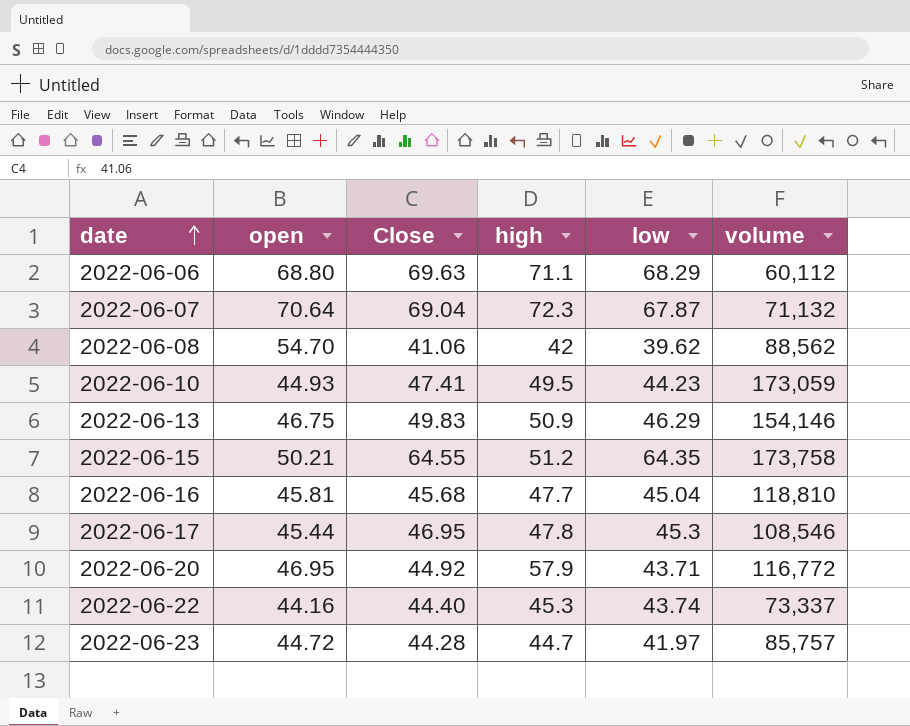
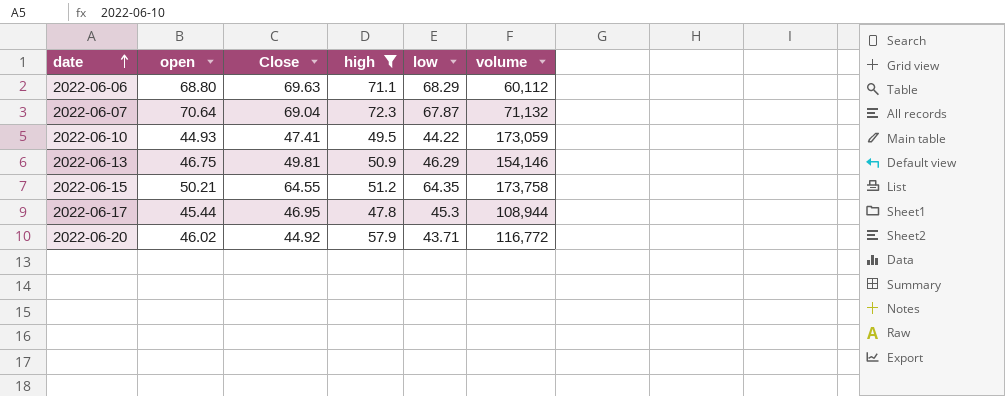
filter: none -> high >= 47.8
2022-06-10 | low: 44.23 -> 44.22
2022-06-13 | Close: 49.83 -> 49.81
2022-06-17 | volume: 108,546 -> 108,944
2022-06-20 | open: 46.95 -> 46.02

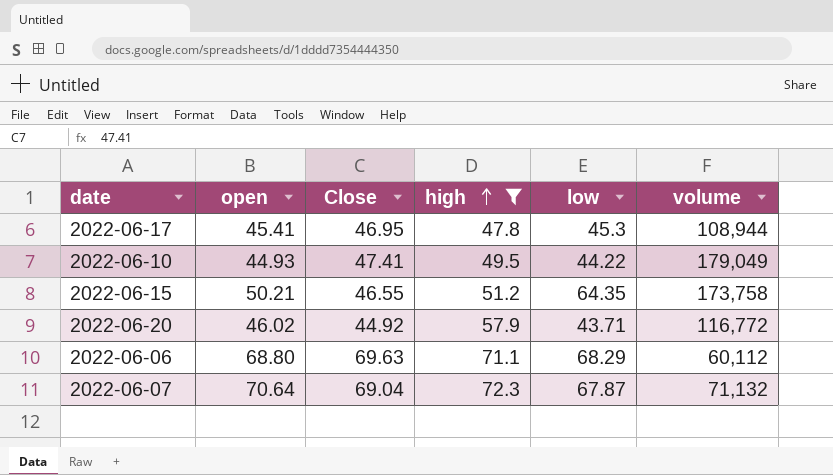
row order: date ascending -> high ascending
row 2022-06-13: 46.75 | 49.81 | 50.9 | 46.29 | 154,146 -> none
2022-06-17 | open: 45.44 -> 45.41
2022-06-10 | volume: 173,059 -> 179,049
2022-06-15 | Close: 64.55 -> 46.55

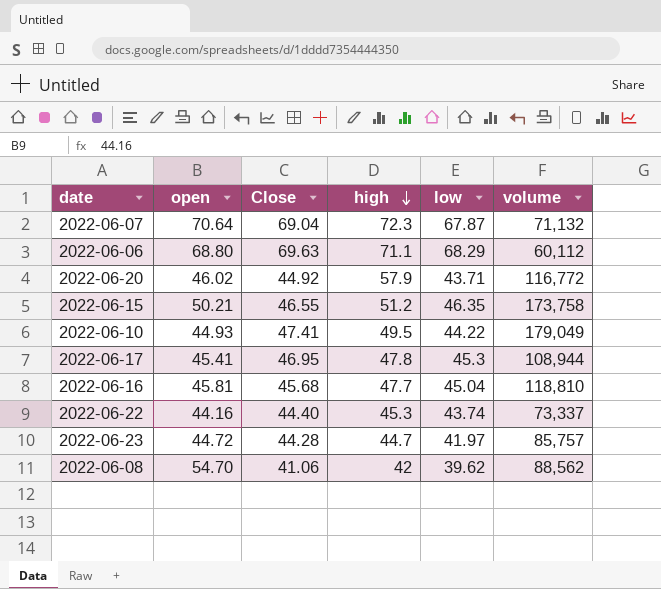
filter: high >= 47.8 -> none
row order: high ascending -> high descending
2022-06-15 | low: 64.35 -> 46.35

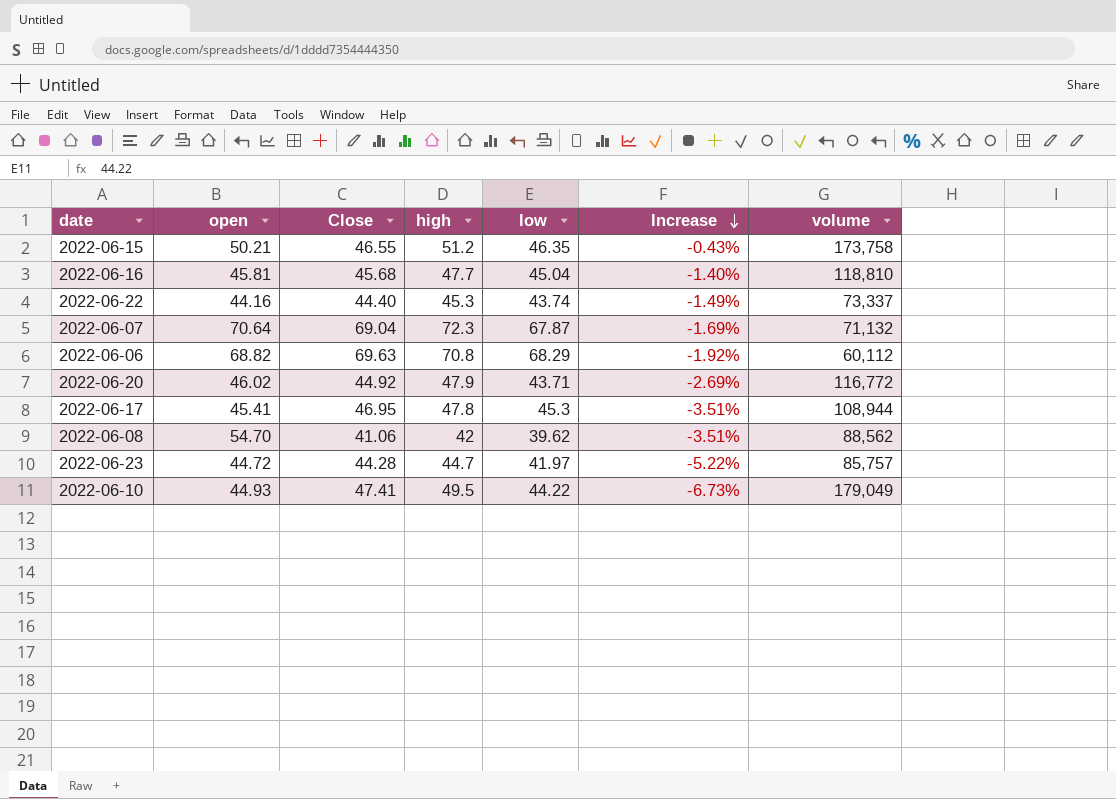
row order: high descending -> Increase descending
column Increase | formula: none -> ([low] - [Close]) / [Close]
2022-06-06 | open: 68.80 -> 68.82
2022-06-06 | high: 71.1 -> 70.8
2022-06-20 | high: 57.9 -> 47.9

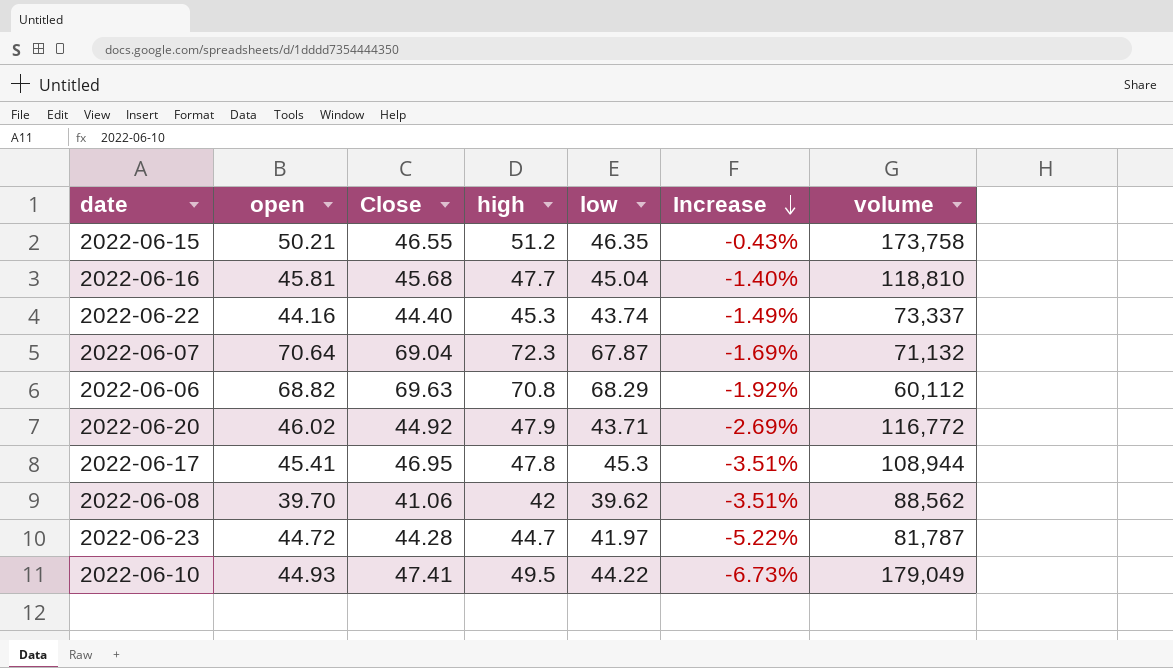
2022-06-08 | open: 54.70 -> 39.70
2022-06-23 | volume: 85,757 -> 81,787

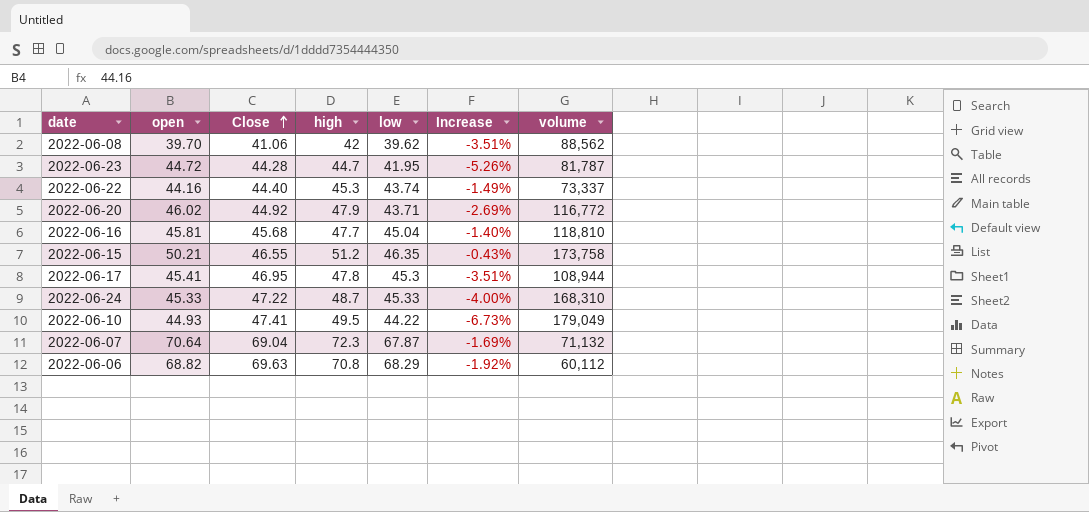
row order: Increase descending -> Close ascending
2022-06-23 | low: 41.97 -> 41.95
2022-06-23 | Increase: -5.22% -> -5.26%
row 2022-06-24: none -> 45.33 | 47.22 | 48.7 | 45.33 | -4.00% | 168,310

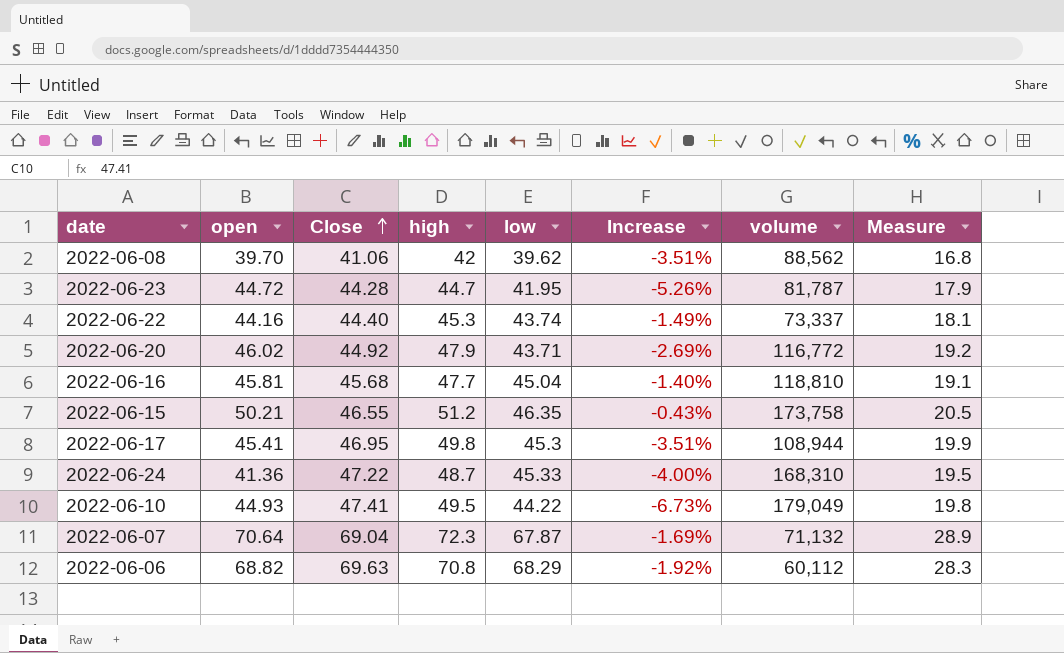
column Measure | formula: none -> [high] * 0.4
2022-06-17 | high: 47.8 -> 49.8
2022-06-24 | open: 45.33 -> 41.36

